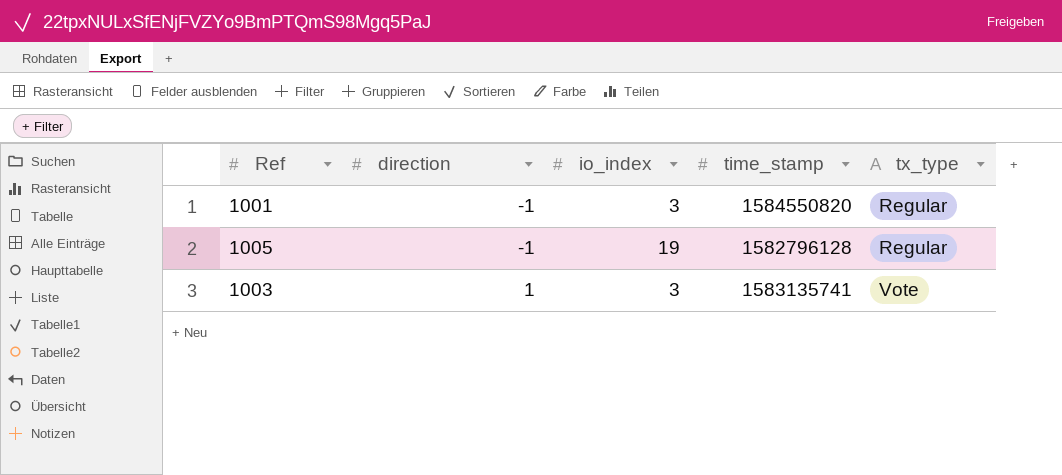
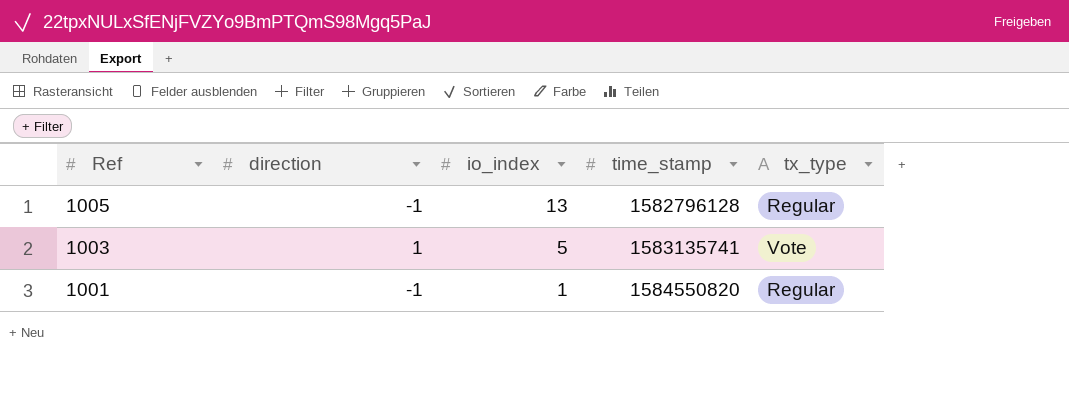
row order: direction ascending -> Ref descending
1005 | io_index: 19 -> 13
1003 | io_index: 3 -> 5
1001 | io_index: 3 -> 1

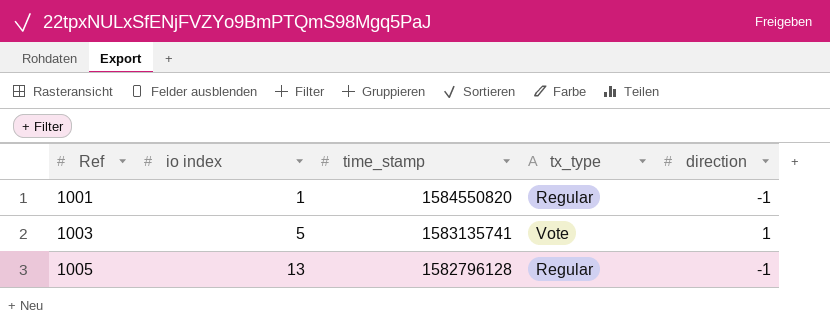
row order: Ref descending -> Ref ascending
column name: io_index -> io index
column direction | position: 2 -> 5

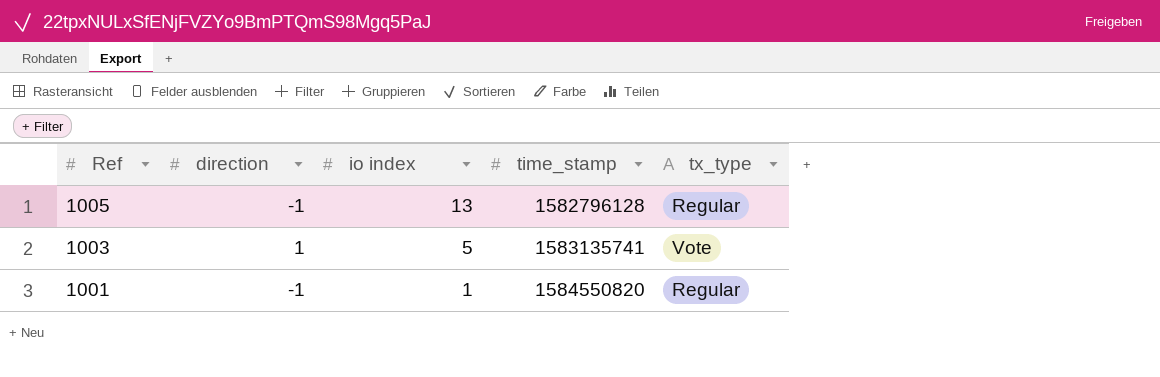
row order: Ref ascending -> Ref descending
column direction | position: 5 -> 2

